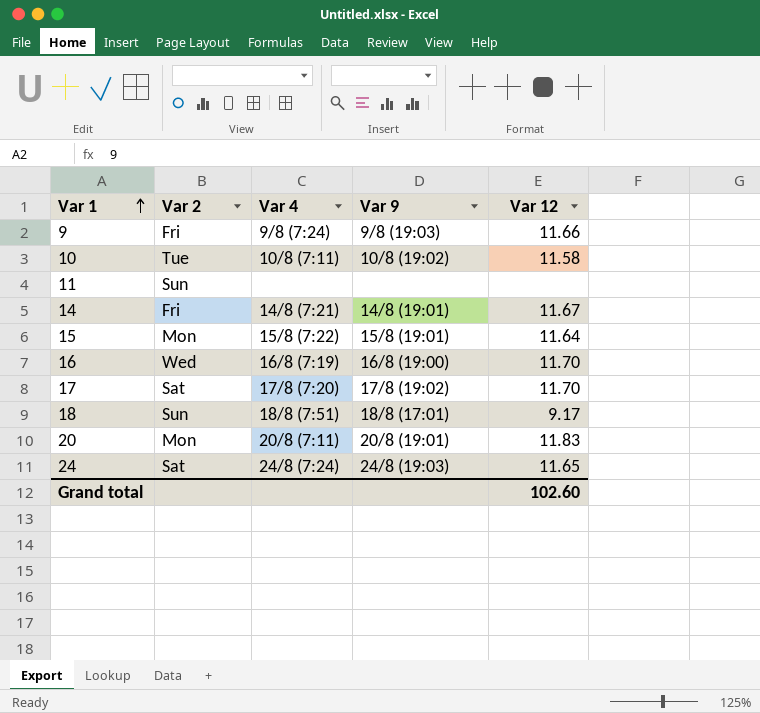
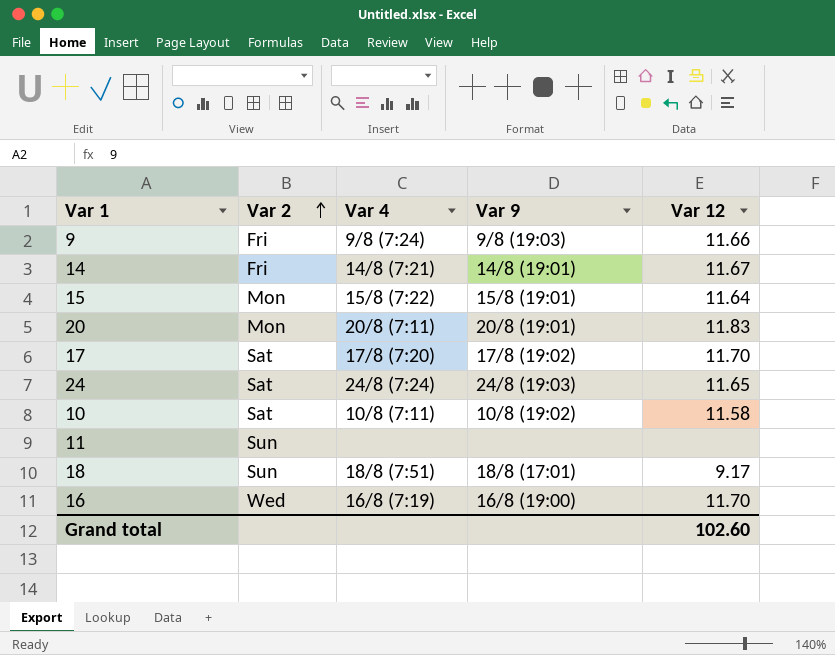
row order: Var 1 ascending -> Var 2 ascending
10 | Var 2: Tue -> Sat

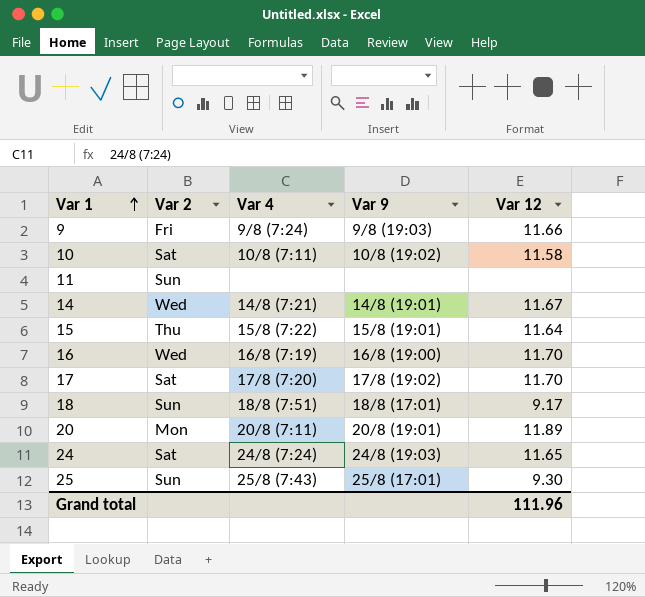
row order: Var 2 ascending -> Var 1 ascending
14 | Var 2: Fri -> Wed
15 | Var 2: Mon -> Thu
20 | Var 12: 11.83 -> 11.89
row 25: none -> Sun | 25/8 (7:43) | 25/8 (17:01) | 9.30
Grand total | Var 12: 102.60 -> 111.96

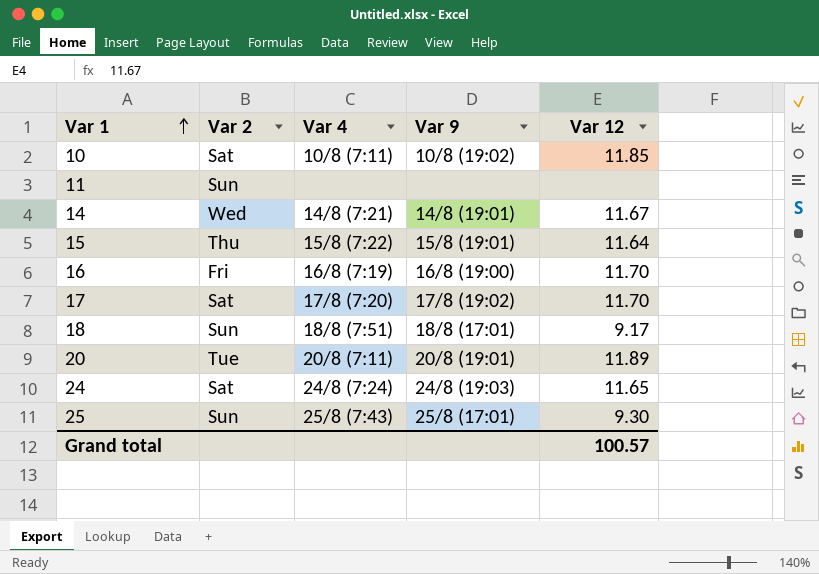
row 9: Fri | 9/8 (7:24) | 9/8 (19:03) | 11.66 -> none
10 | Var 12: 11.58 -> 11.85
16 | Var 2: Wed -> Fri
20 | Var 2: Mon -> Tue
Grand total | Var 12: 111.96 -> 100.57

